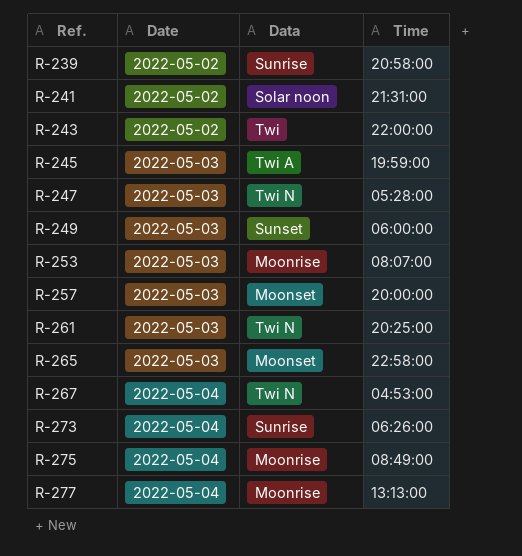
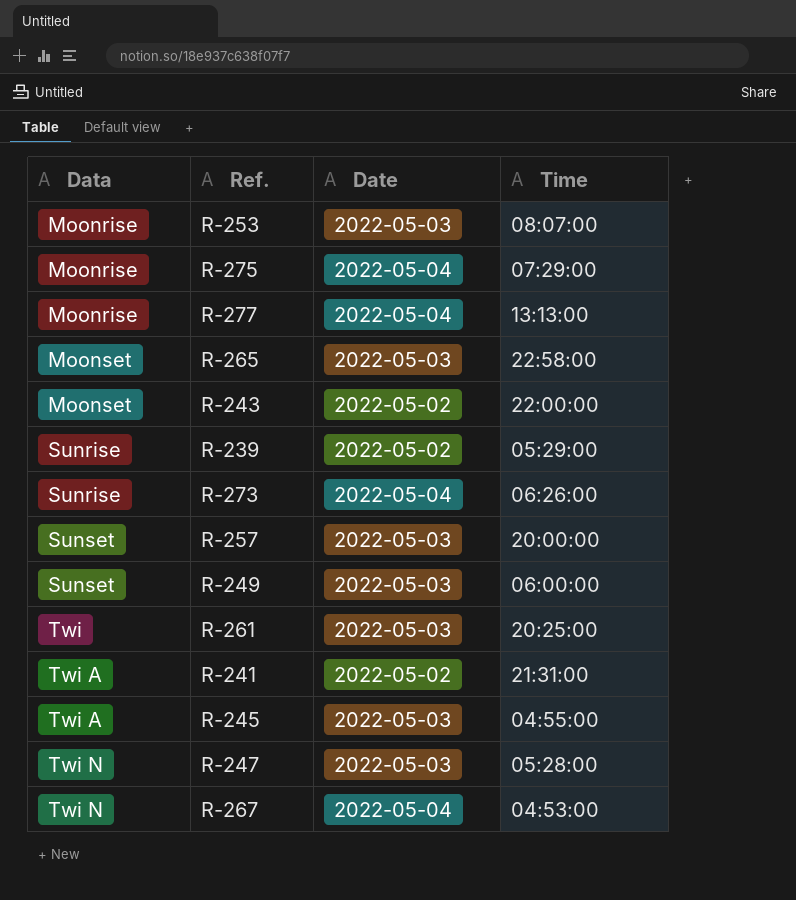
row order: Ref. ascending -> Data ascending
column Data | position: 3 -> 1
R-275 | Time: 08:49:00 -> 07:29:00
R-243 | Data: Twi -> Moonset
R-239 | Time: 20:58:00 -> 05:29:00
R-257 | Data: Moonset -> Sunset
R-261 | Data: Twi N -> Twi
R-241 | Data: Solar noon -> Twi A
R-245 | Time: 19:59:00 -> 04:55:00

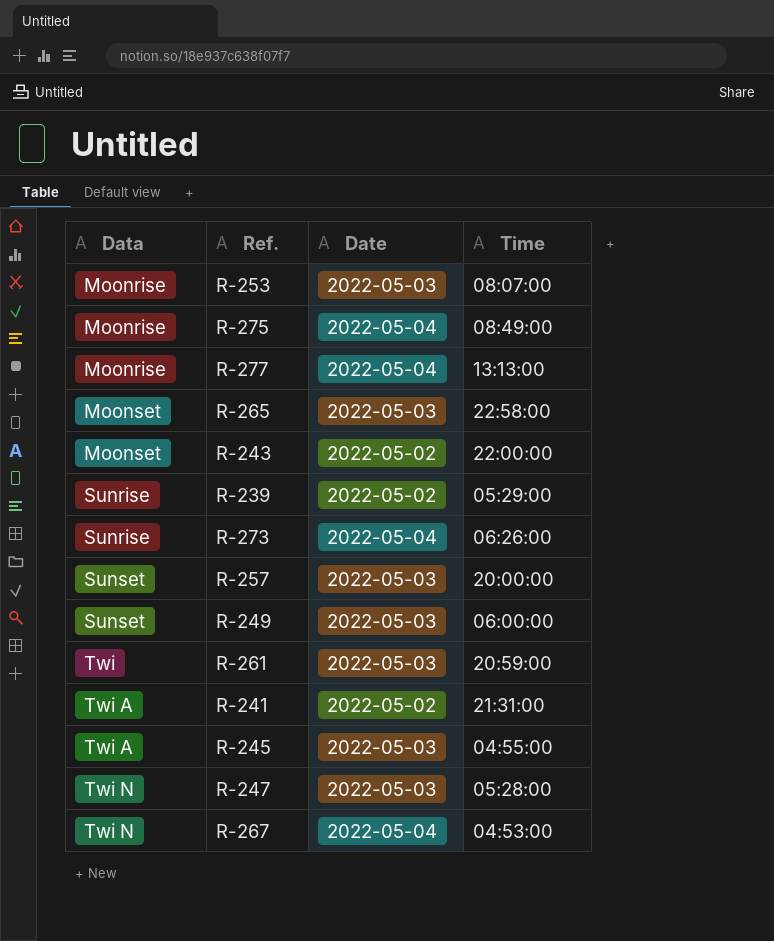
R-275 | Time: 07:29:00 -> 08:49:00
R-261 | Time: 20:25:00 -> 20:59:00

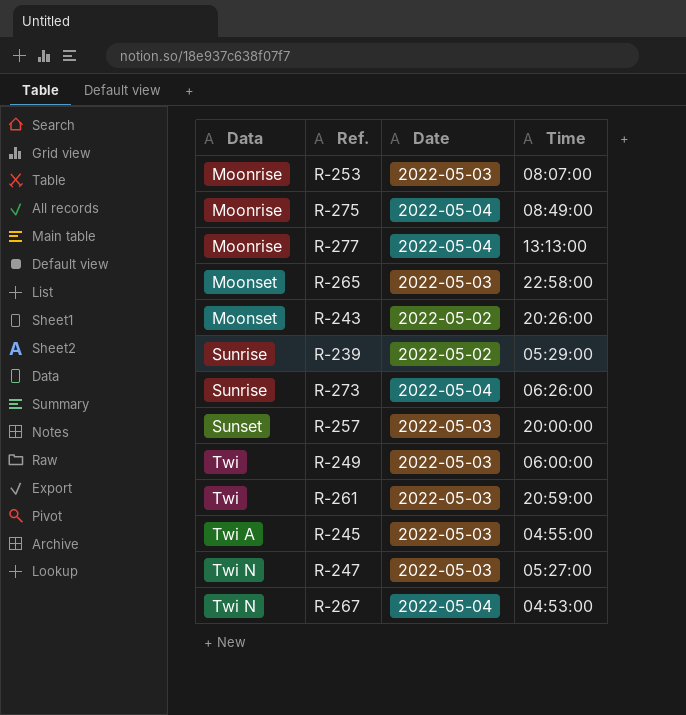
row R-241: Twi A | 2022-05-02 | 21:31:00 -> none
R-243 | Time: 22:00:00 -> 20:26:00
R-249 | Data: Sunset -> Twi
R-247 | Time: 05:28:00 -> 05:27:00

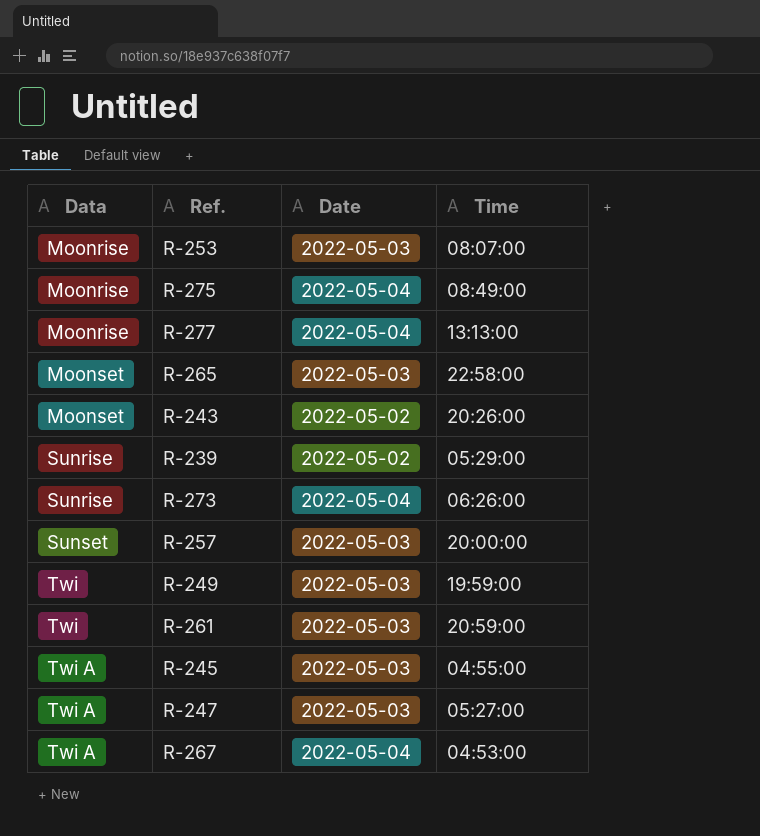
R-249 | Time: 06:00:00 -> 19:59:00
R-247 | Data: Twi N -> Twi A
R-267 | Data: Twi N -> Twi A

